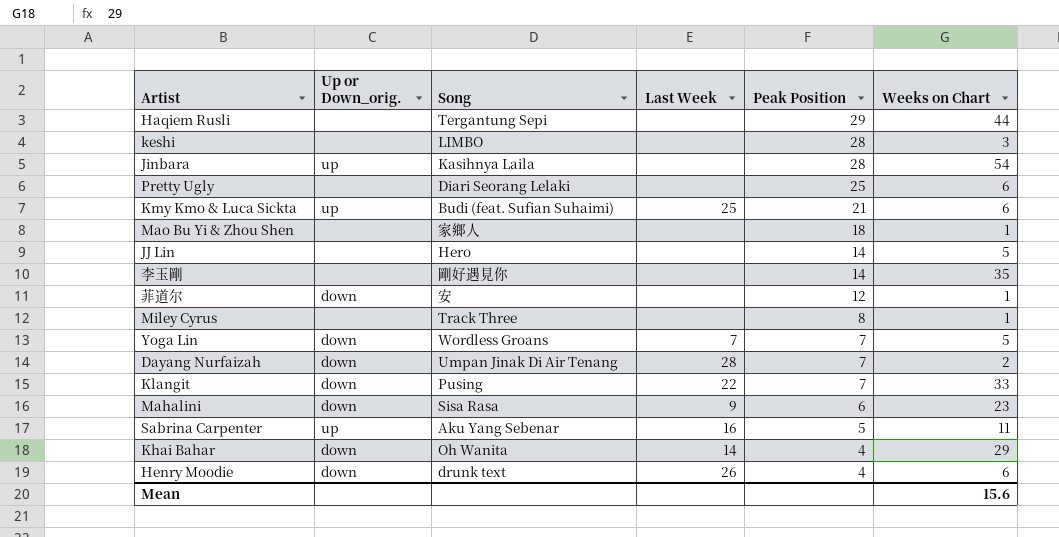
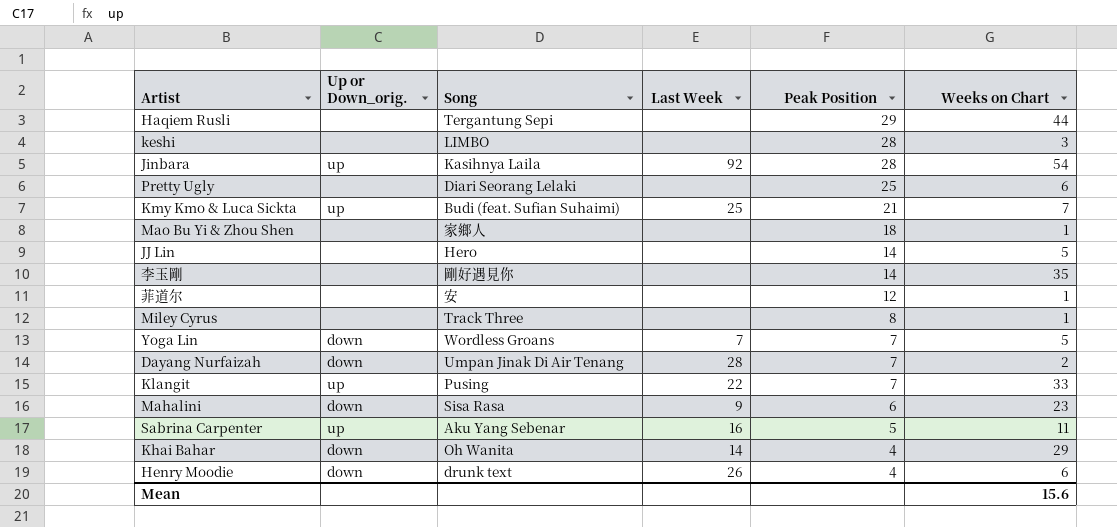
Jinbara | Last Week: none -> 92
Kmy Kmo & Luca Sickta | Weeks on Chart: 6 -> 7
菲道尔 | Up or Down_orig.: down -> none
Klangit | Up or Down_orig.: down -> up

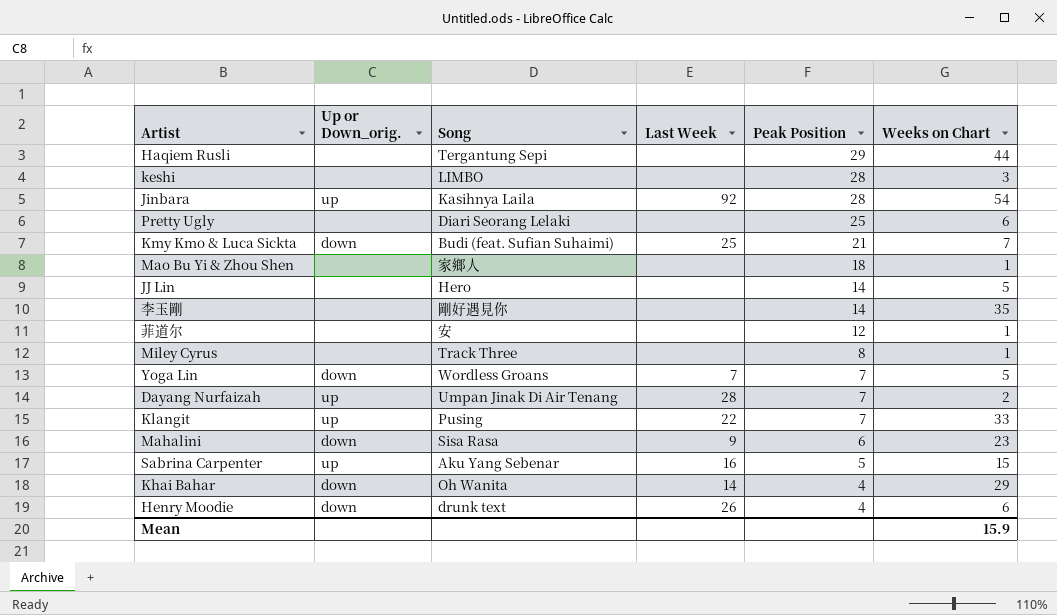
Kmy Kmo & Luca Sickta | Up or Down_orig.: up -> down
Dayang Nurfaizah | Up or Down_orig.: down -> up
Sabrina Carpenter | Weeks on Chart: 11 -> 15
Mean | Weeks on Chart: 15.6 -> 15.9

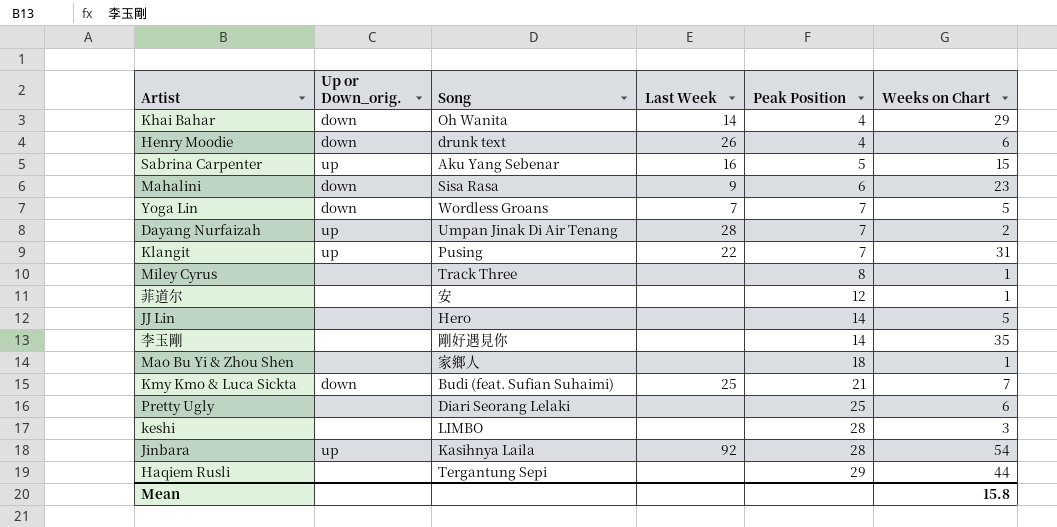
row order: Peak Position descending -> Peak Position ascending
Klangit | Weeks on Chart: 33 -> 31
Mean | Weeks on Chart: 15.9 -> 15.8

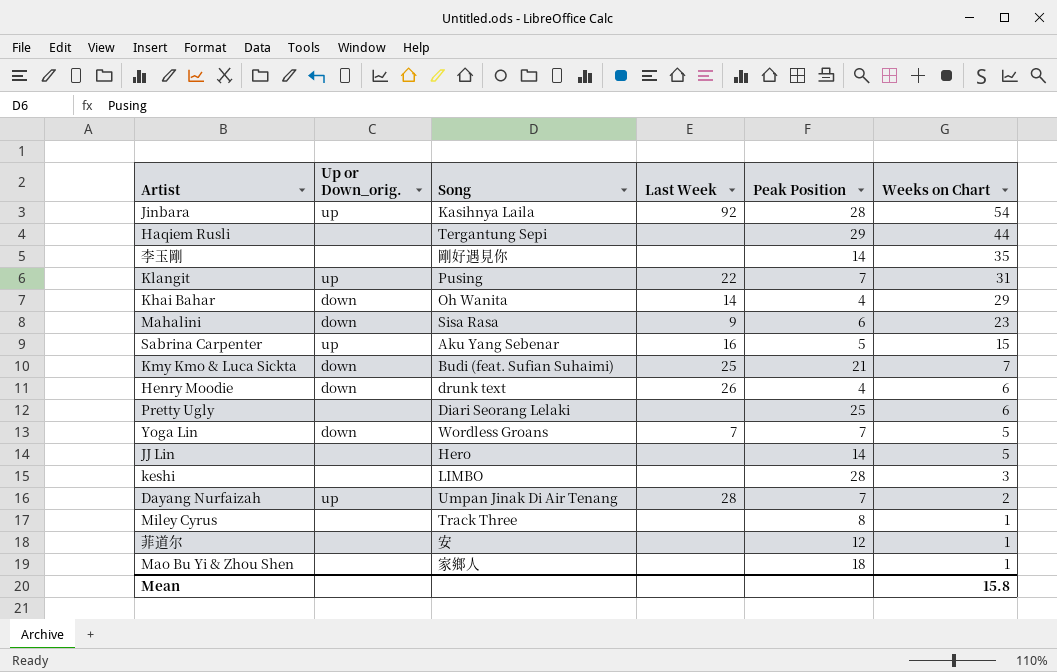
row order: Peak Position ascending -> Weeks on Chart descending

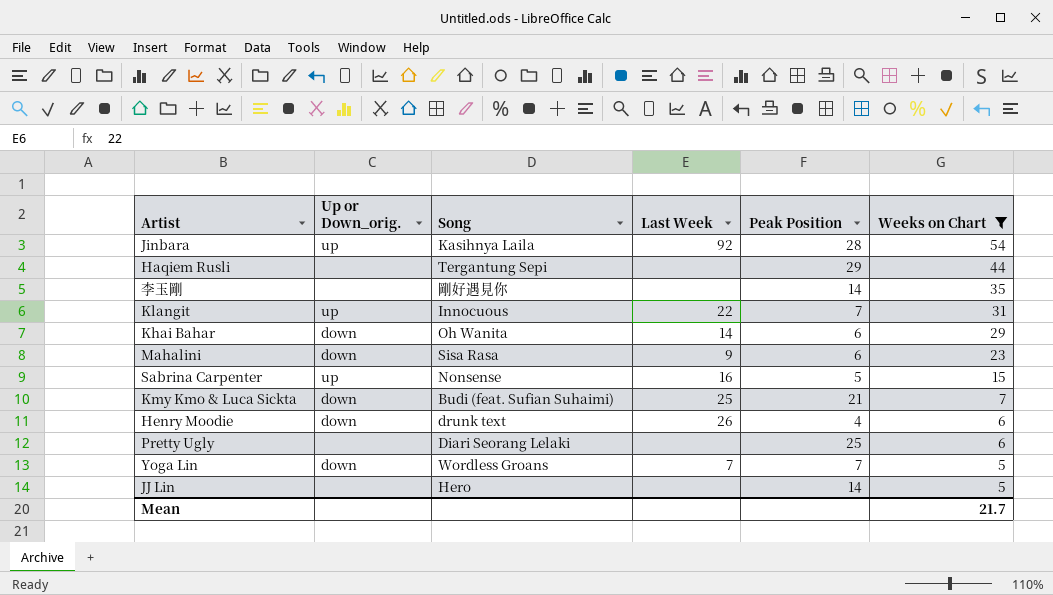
filter: none -> Weeks on Chart >= 5
Klangit | Song: Pusing -> Innocuous
Khai Bahar | Peak Position: 4 -> 6
Sabrina Carpenter | Song: Aku Yang Sebenar -> Nonsense
Mean | Weeks on Chart: 15.8 -> 21.7

